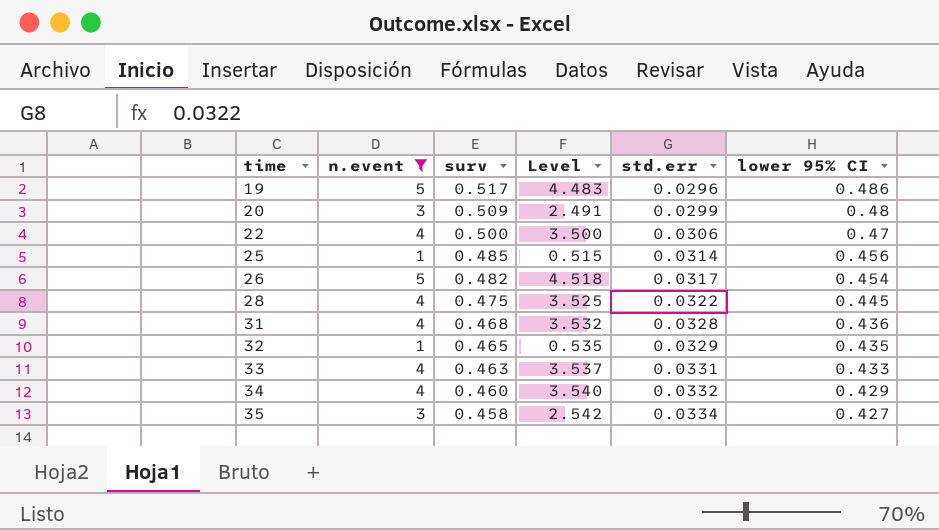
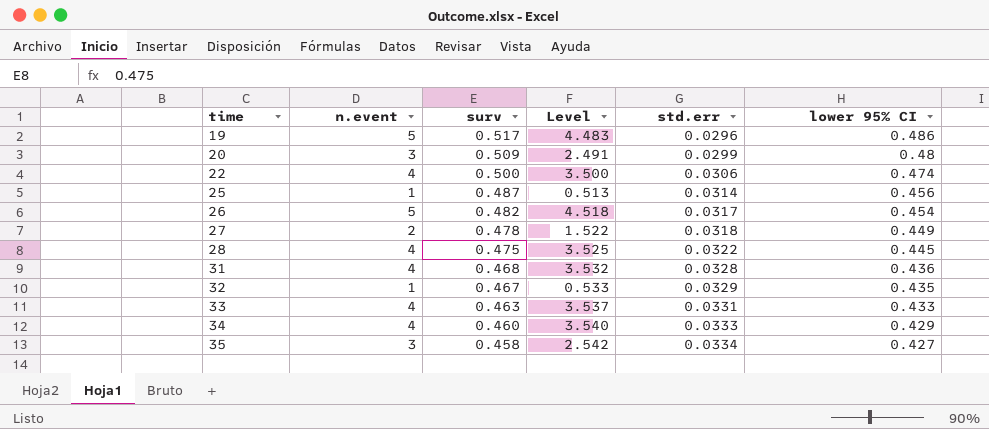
filter: n.event != 2 -> none
22 | lower 95% CI: 0.47 -> 0.474
25 | surv: 0.485 -> 0.487
25 | Level: 0.515 -> 0.513
32 | surv: 0.465 -> 0.467
32 | Level: 0.535 -> 0.533
34 | std.err: 0.0332 -> 0.0333

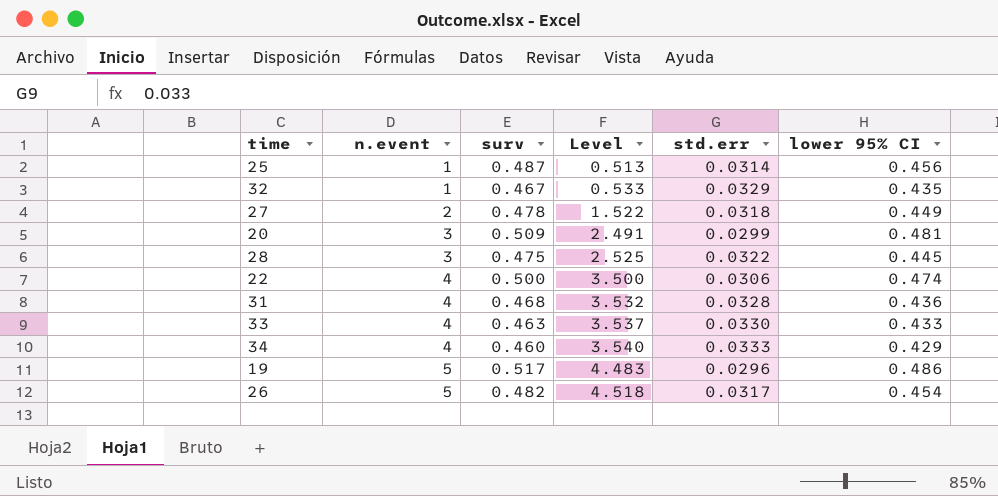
row order: time ascending -> n.event ascending
row 35: 3 | 0.458 | 2.542 | 0.0334 | 0.427 -> none
20 | lower 95% CI: 0.48 -> 0.481
28 | n.event: 4 -> 3
28 | Level: 3.525 -> 2.525
33 | std.err: 0.0331 -> 0.0330

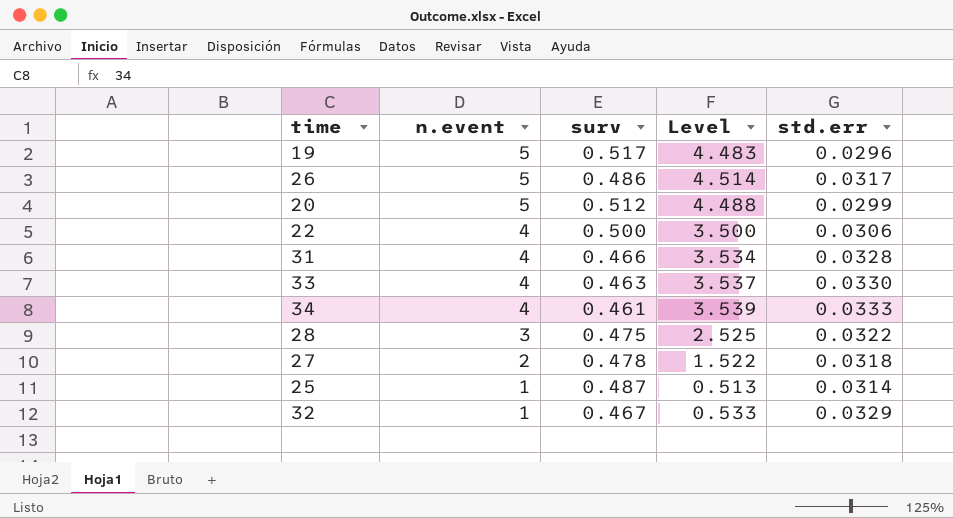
row order: n.event ascending -> n.event descending
column lower 95% CI | position: 6 -> none
26 | surv: 0.482 -> 0.486
26 | Level: 4.518 -> 4.514
20 | n.event: 3 -> 5
20 | surv: 0.509 -> 0.512
20 | Level: 2.491 -> 4.488
31 | surv: 0.468 -> 0.466
31 | Level: 3.532 -> 3.534
34 | surv: 0.460 -> 0.461
34 | Level: 3.540 -> 3.539

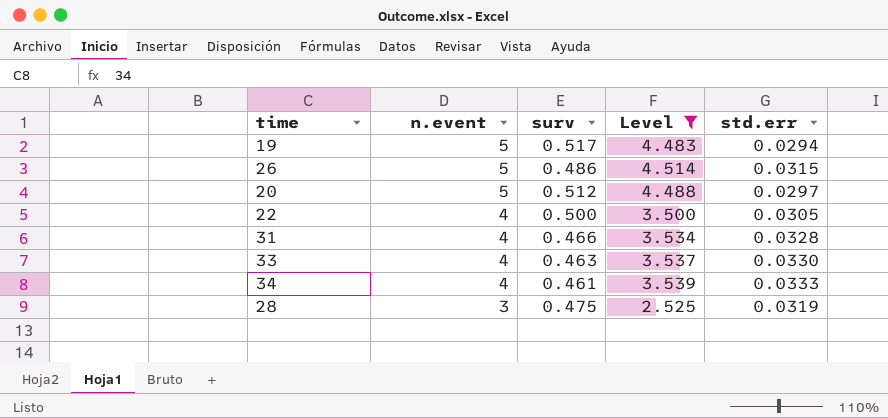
filter: none -> Level >= 2.525
19 | std.err: 0.0296 -> 0.0294
26 | std.err: 0.0317 -> 0.0315
20 | std.err: 0.0299 -> 0.0297
22 | std.err: 0.0306 -> 0.0305
28 | std.err: 0.0322 -> 0.0319

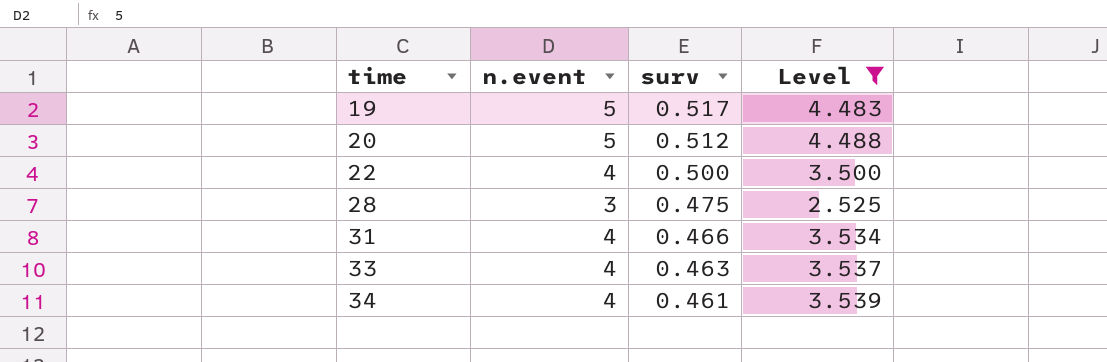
row order: n.event descending -> time ascending
column std.err | position: 5 -> none
row 26: 5 | 0.486 | 4.514 | 0.0315 -> none

